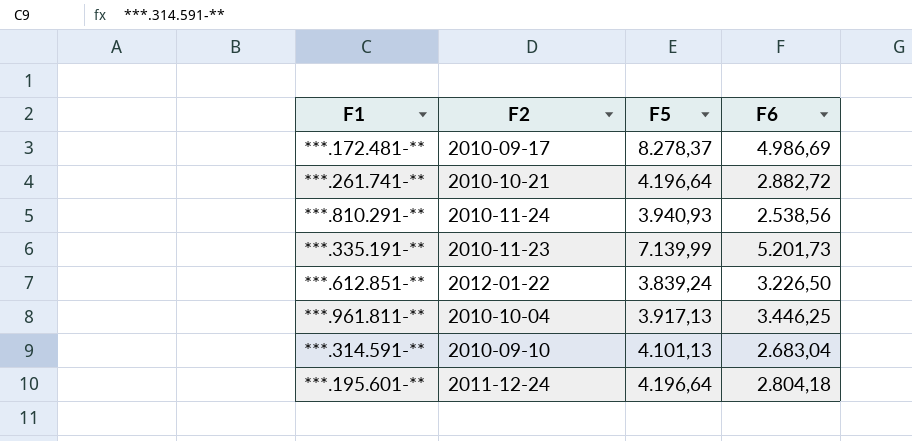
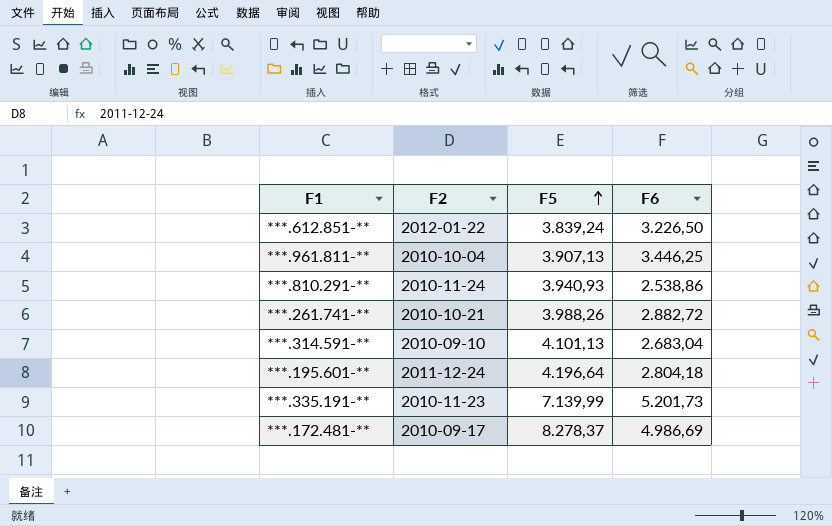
row order: none -> F5 ascending
***.961.811-** | F5: 3.917,13 -> 3.907,13
***.810.291-** | F6: 2.538,56 -> 2.538,86
***.261.741-** | F5: 4.196,64 -> 3.988,26

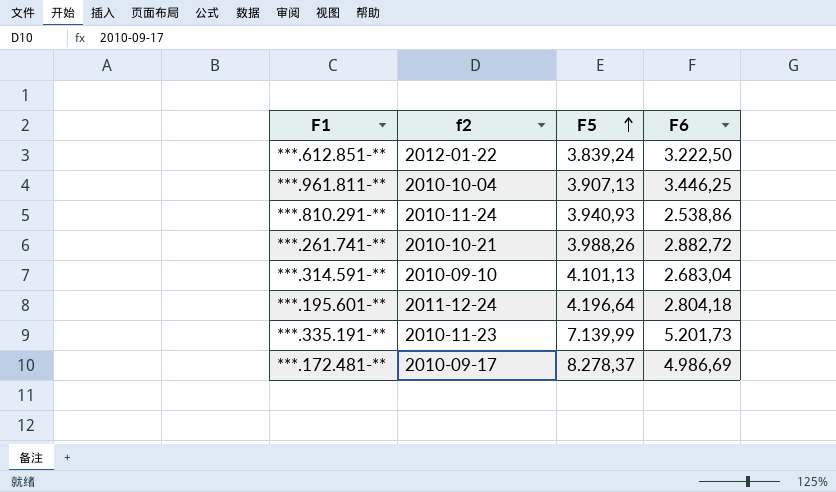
column name: F2 -> f2
***.612.851-** | F6: 3.226,50 -> 3.222,50

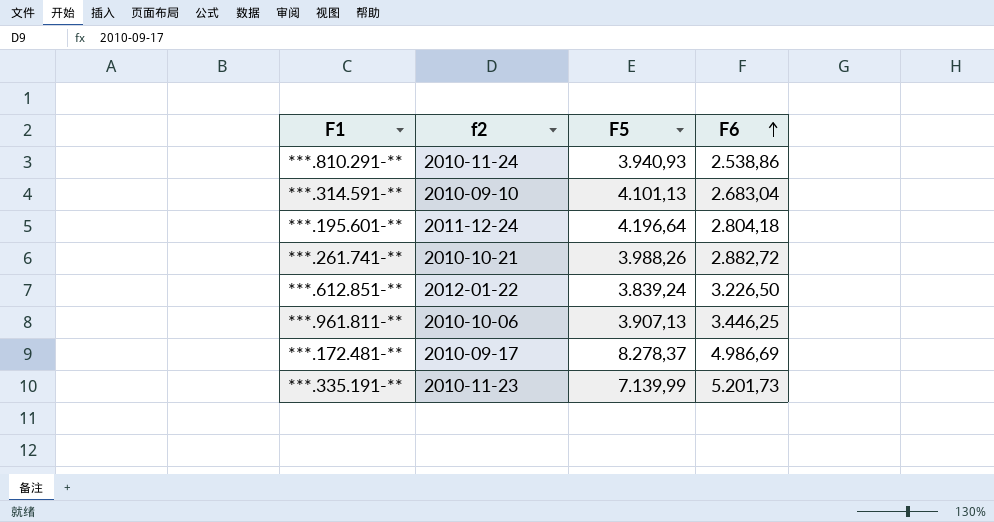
row order: F5 ascending -> F6 ascending
***.612.851-** | F6: 3.222,50 -> 3.226,50
***.961.811-** | f2: 2010-10-04 -> 2010-10-06

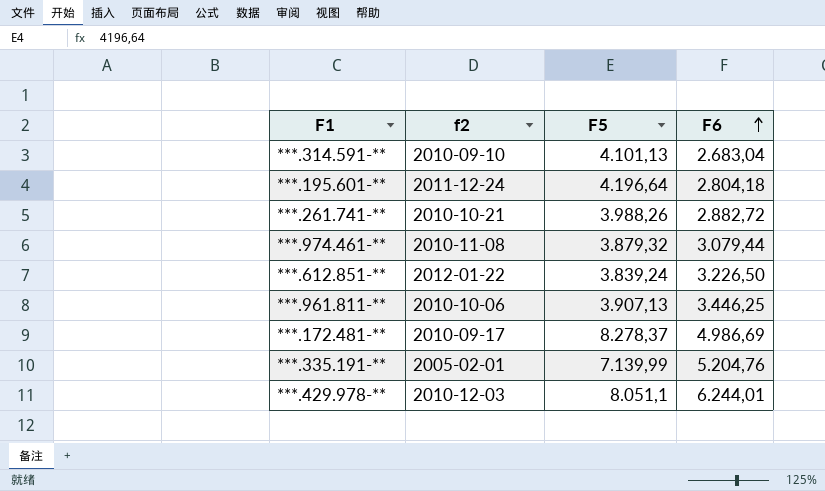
row ***.810.291-**: 2010-11-24 | 3.940,93 | 2.538,86 -> none
row ***.974.461-**: none -> 2010-11-08 | 3.879,32 | 3.079,44
***.335.191-** | f2: 2010-11-23 -> 2005-02-01
***.335.191-** | F6: 5.201,73 -> 5.204,76
row ***.429.978-**: none -> 2010-12-03 | 8.051,1 | 6.244,01

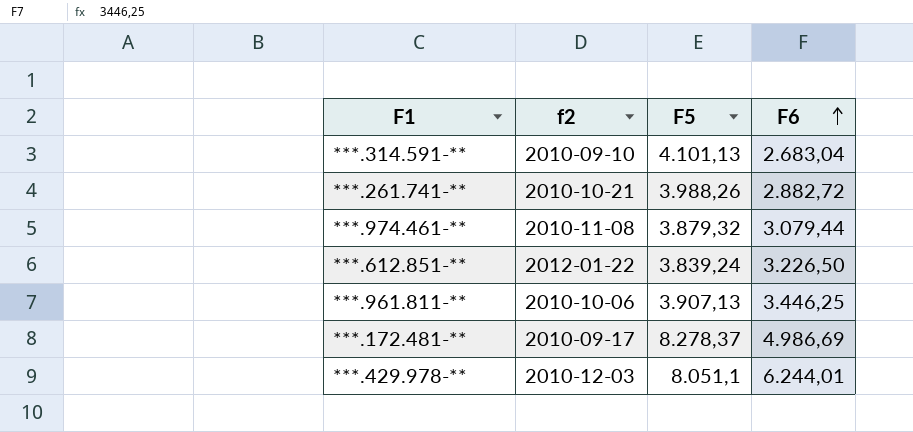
row ***.195.601-**: 2011-12-24 | 4.196,64 | 2.804,18 -> none
row ***.335.191-**: 2005-02-01 | 7.139,99 | 5.204,76 -> none

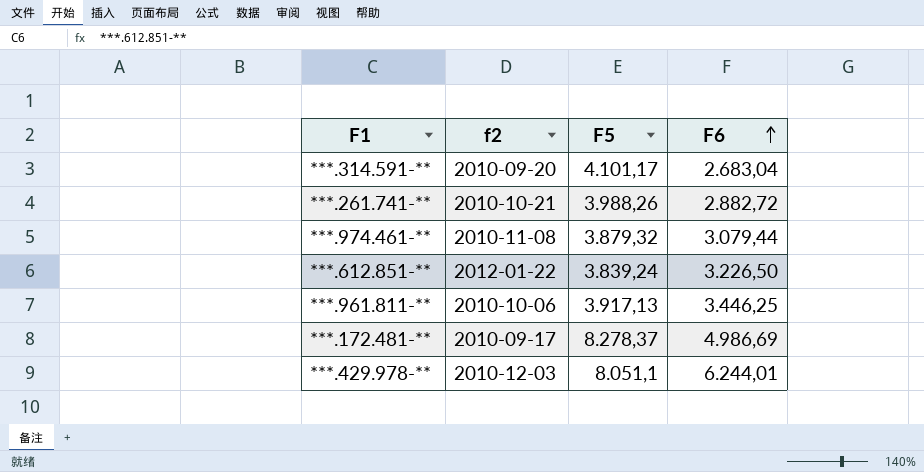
***.314.591-** | f2: 2010-09-10 -> 2010-09-20
***.314.591-** | F5: 4.101,13 -> 4.101,17
***.961.811-** | F5: 3.907,13 -> 3.917,13

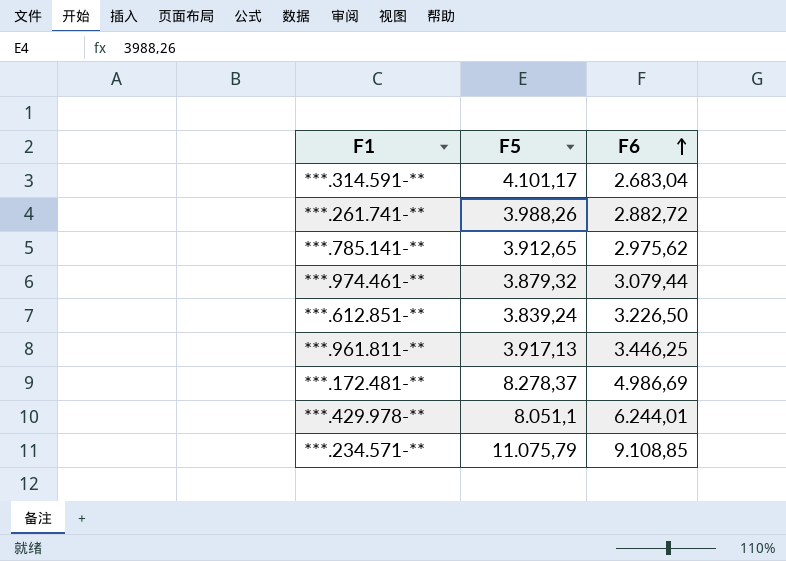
column f2 | position: 2 -> none
row ***.785.141-**: none -> 3.912,65 | 2.975,62
row ***.234.571-**: none -> 11.075,79 | 9.108,85

